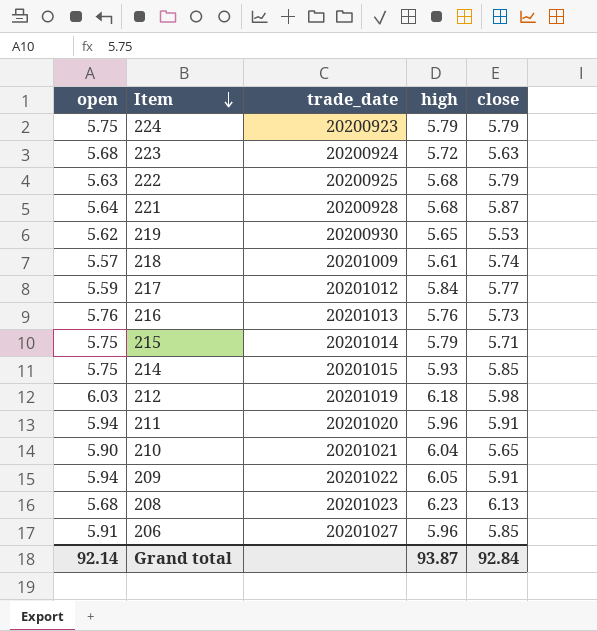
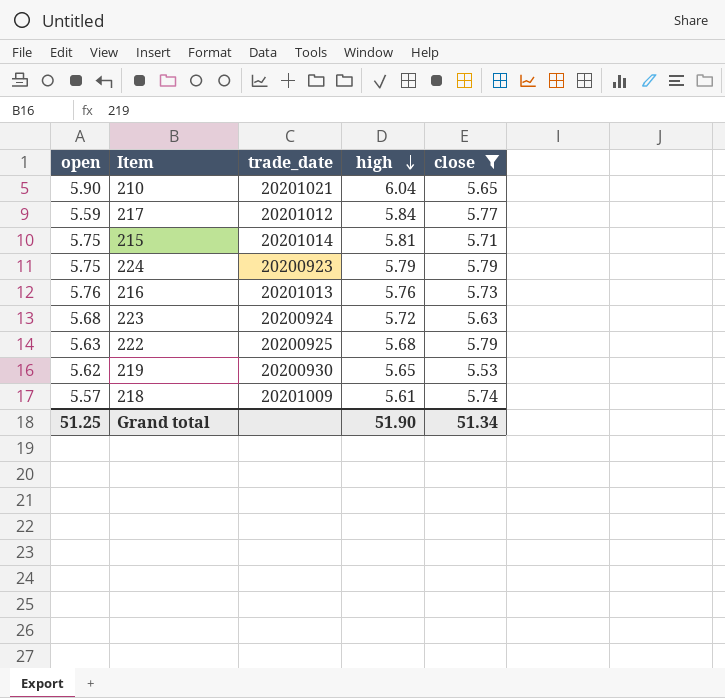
filter: none -> close <= 5.79
row order: Item descending -> high descending
215 | high: 5.79 -> 5.81
Grand total | open: 92.14 -> 51.25
Grand total | high: 93.87 -> 51.90
Grand total | close: 92.84 -> 51.34

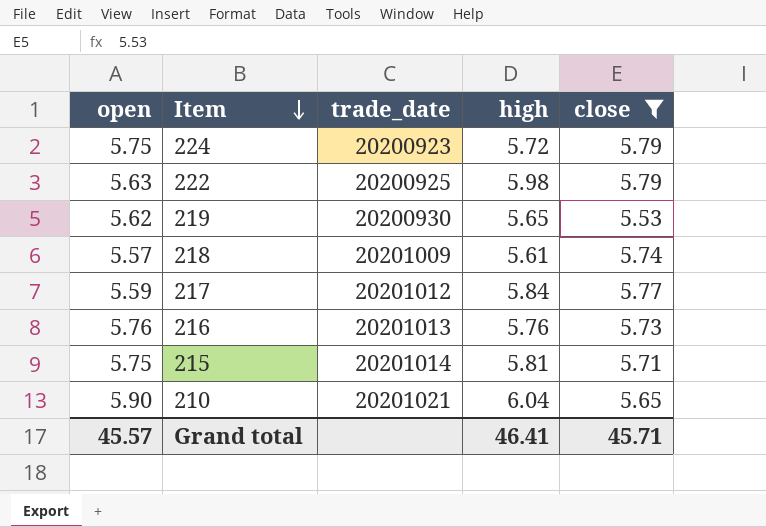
row order: high descending -> Item descending
row 223: 5.68 | 20200924 | 5.72 | 5.63 -> none
224 | high: 5.79 -> 5.72
222 | high: 5.68 -> 5.98
Grand total | open: 51.25 -> 45.57
Grand total | high: 51.90 -> 46.41
Grand total | close: 51.34 -> 45.71

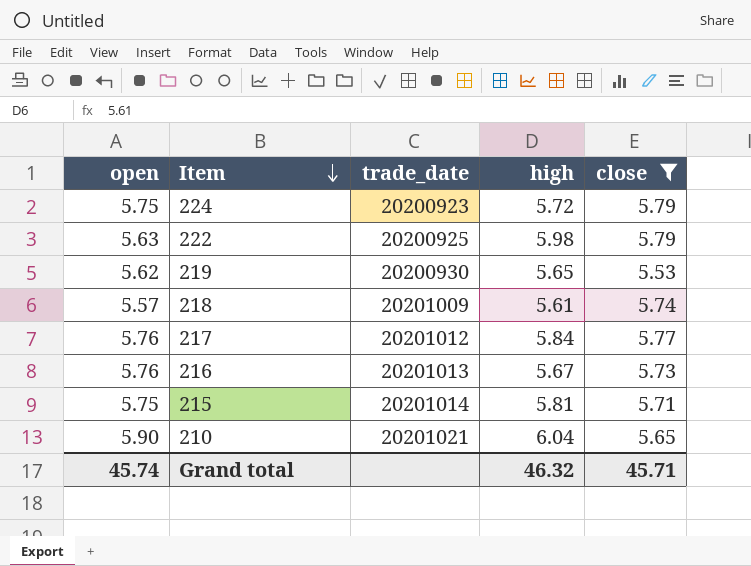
217 | open: 5.59 -> 5.76
216 | high: 5.76 -> 5.67
Grand total | open: 45.57 -> 45.74
Grand total | high: 46.41 -> 46.32

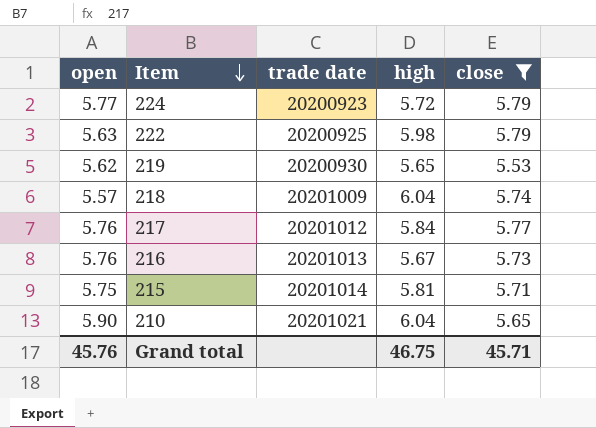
column name: trade_date -> trade date
224 | open: 5.75 -> 5.77
218 | high: 5.61 -> 6.04
Grand total | open: 45.74 -> 45.76
Grand total | high: 46.32 -> 46.75

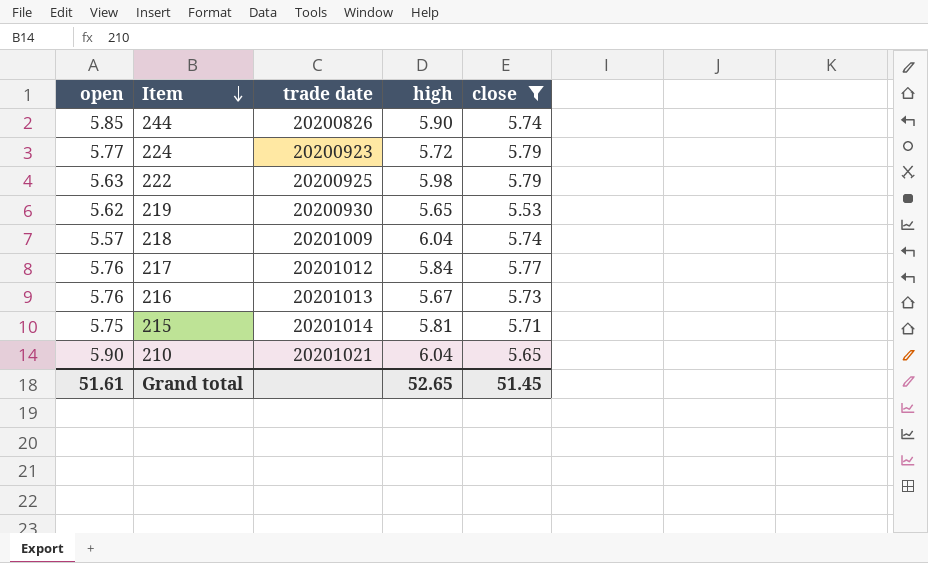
row 244: none -> 5.85 | 20200826 | 5.90 | 5.74
Grand total | open: 45.76 -> 51.61
Grand total | high: 46.75 -> 52.65
Grand total | close: 45.71 -> 51.45

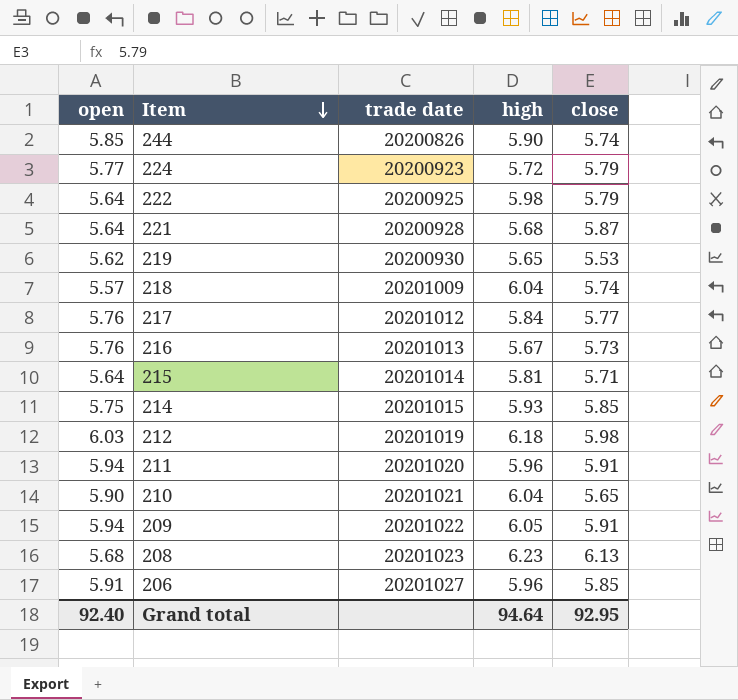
filter: close <= 5.79 -> none
222 | open: 5.63 -> 5.64
215 | open: 5.75 -> 5.64
Grand total | open: 51.61 -> 92.40
Grand total | high: 52.65 -> 94.64
Grand total | close: 51.45 -> 92.95

